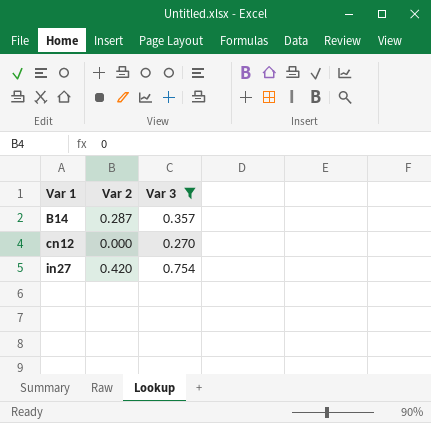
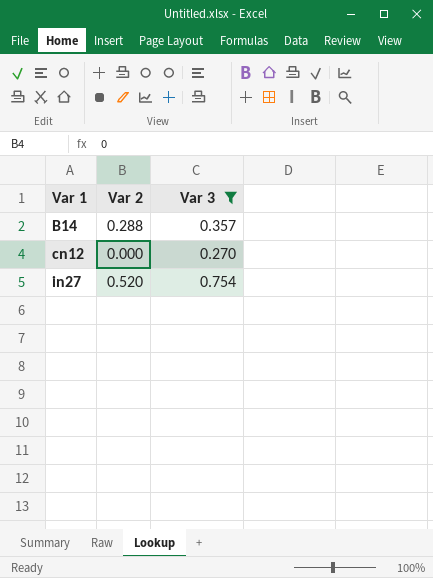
B14 | Var 2: 0.287 -> 0.288
in27 | Var 2: 0.420 -> 0.520

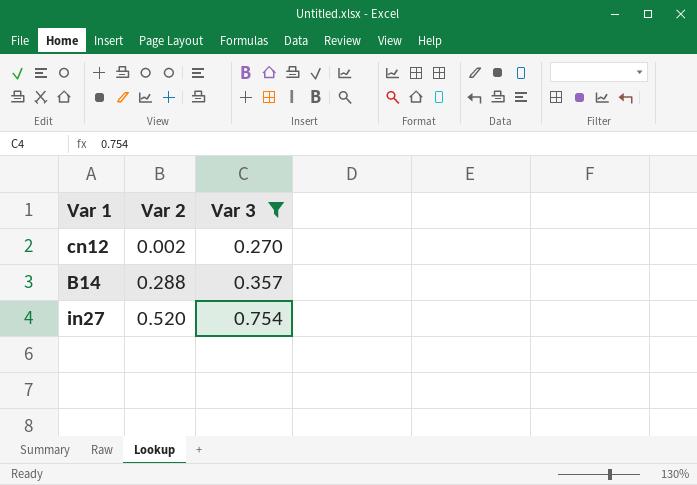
row order: Var 1 ascending -> Var 2 ascending
cn12 | Var 2: 0.000 -> 0.002

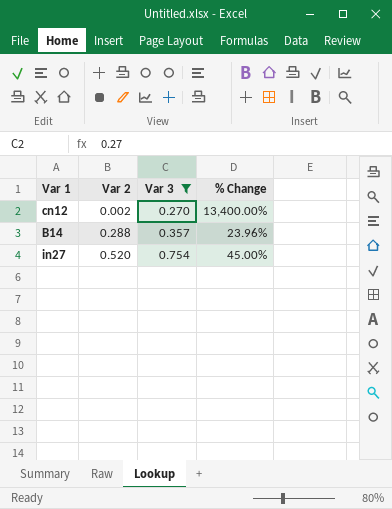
column % Change | formula: none -> ([Var 3] - [Var 2]) / [Var 2]

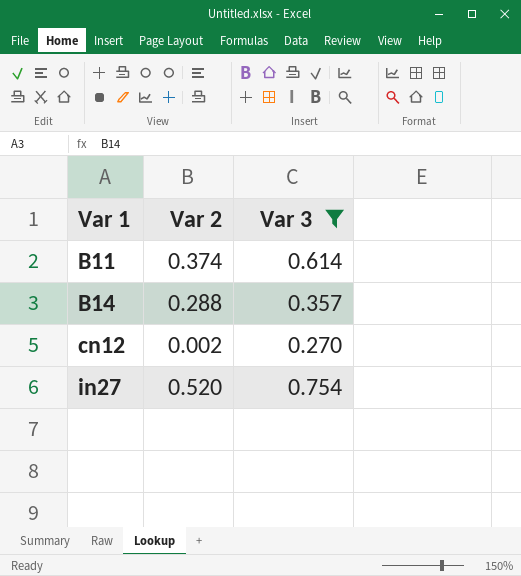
row order: Var 2 ascending -> Var 1 ascending
column % Change | formula: ([Var 3] - [Var 2]) / [Var 2] -> none
row B11: none -> 0.374 | 0.614

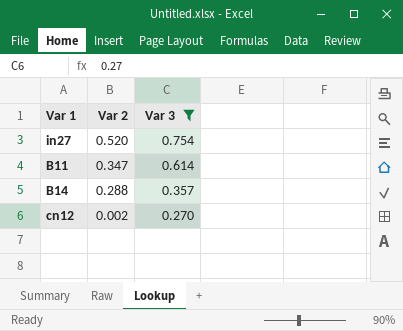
row order: Var 1 ascending -> Var 2 descending
B11 | Var 2: 0.374 -> 0.347

